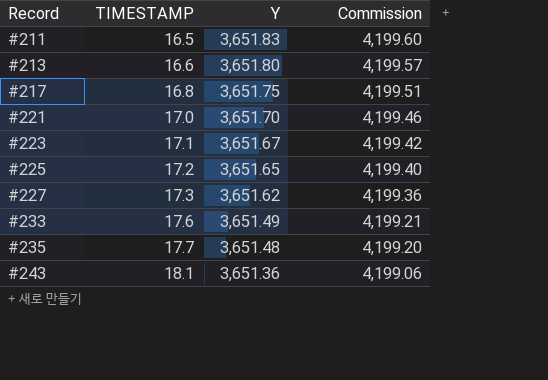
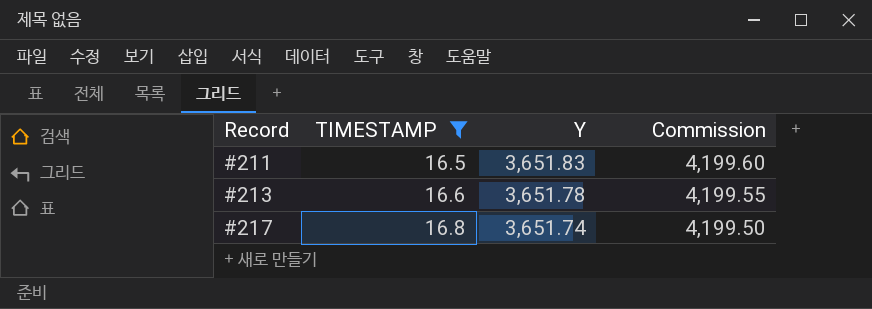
filter: none -> TIMESTAMP <= 16.8
#213 | Y: 3,651.80 -> 3,651.78
#213 | Commission: 4,199.57 -> 4,199.55
#217 | Y: 3,651.75 -> 3,651.74
#217 | Commission: 4,199.51 -> 4,199.50

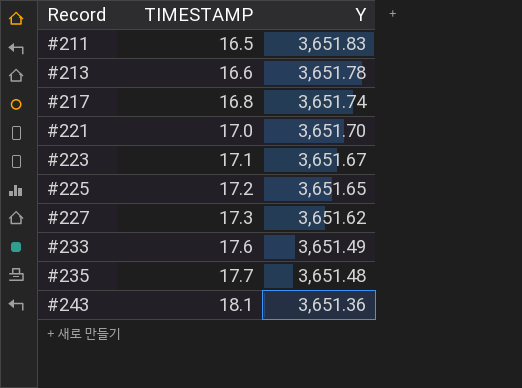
filter: TIMESTAMP <= 16.8 -> none
column Commission | formula: [Y] * 1.15 -> none

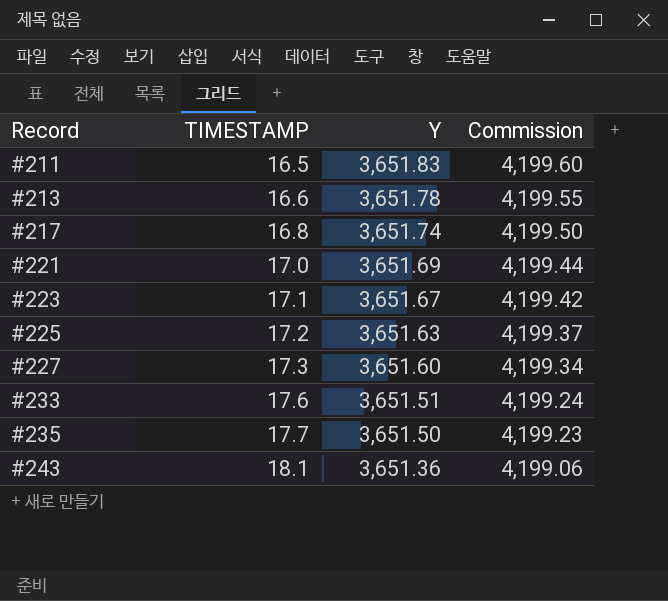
column Commission | formula: none -> [Y] * 1.15
#221 | Y: 3,651.70 -> 3,651.69
#225 | Y: 3,651.65 -> 3,651.63
#227 | Y: 3,651.62 -> 3,651.60
#233 | Y: 3,651.49 -> 3,651.51
#235 | Y: 3,651.48 -> 3,651.50

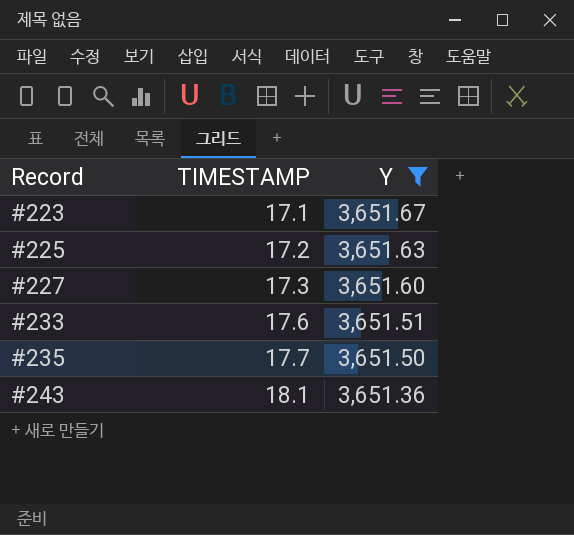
filter: none -> Y <= 3,651.67
column Commission | formula: [Y] * 1.15 -> none

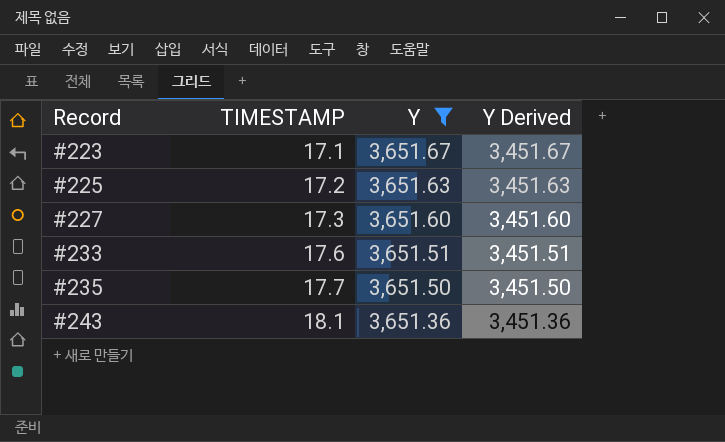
column Y Derived | formula: none -> [Y] - 200

